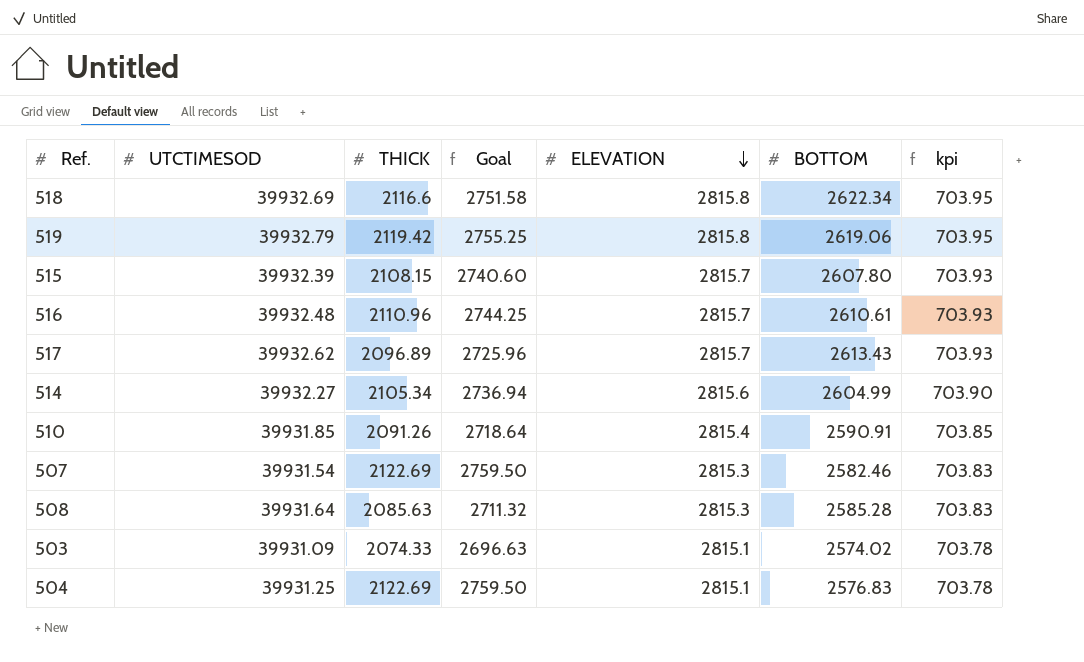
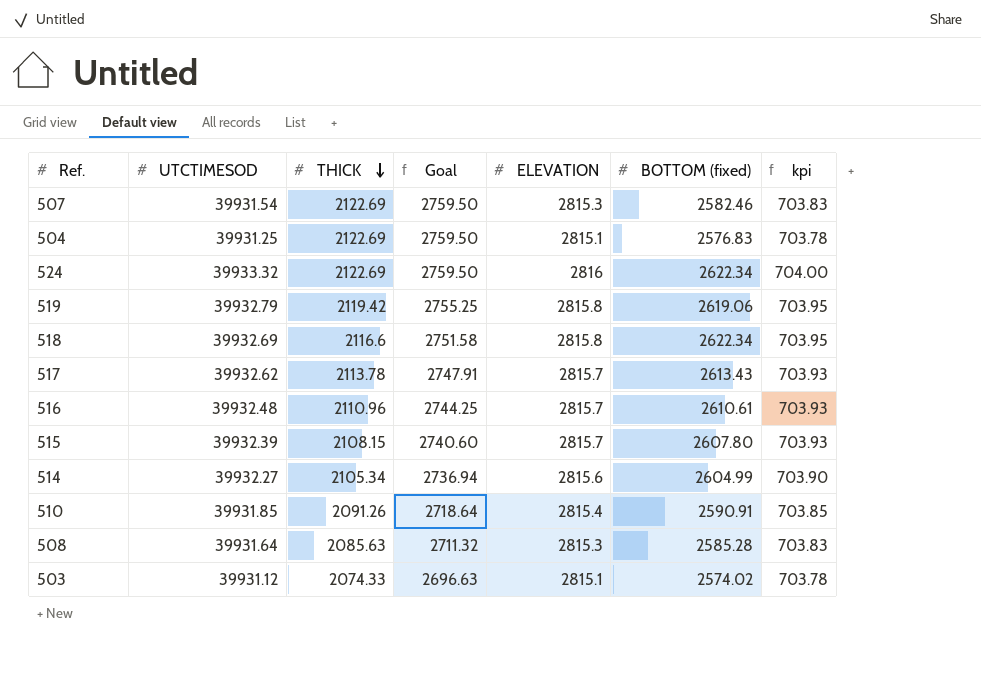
row order: ELEVATION descending -> THICK descending
column name: BOTTOM -> BOTTOM (fixed)
row 524: none -> 39933.32 | 2122.69 | 2759.50 | 2816 | 2622.34 | 704.00
517 | THICK: 2096.89 -> 2113.78
517 | Goal: 2725.96 -> 2747.91
503 | UTCTIMESOD: 39931.09 -> 39931.12

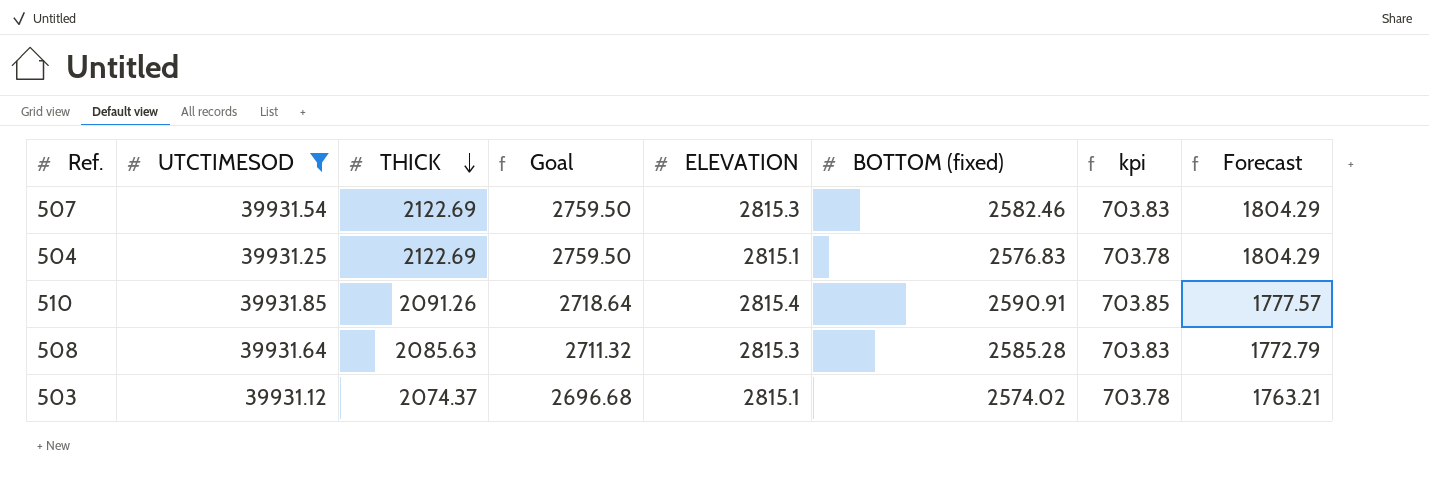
filter: none -> UTCTIMESOD <= 39931.85
column Forecast | formula: none -> [THICK] * 0.85
503 | THICK: 2074.33 -> 2074.37
503 | Goal: 2696.63 -> 2696.68

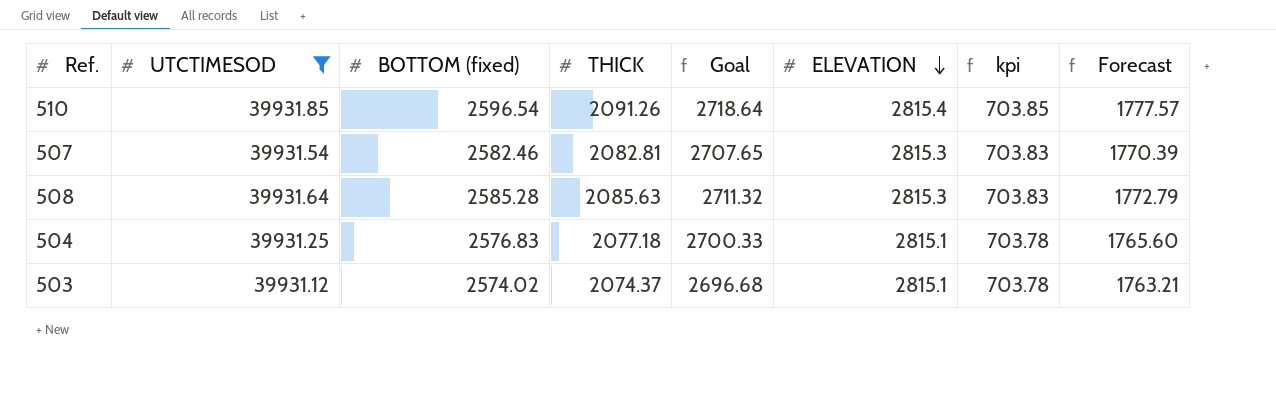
row order: THICK descending -> ELEVATION descending
column BOTTOM (fixed) | position: 6 -> 3
510 | BOTTOM (fixed): 2590.91 -> 2596.54
507 | THICK: 2122.69 -> 2082.81
507 | Goal: 2759.50 -> 2707.65
507 | Forecast: 1804.29 -> 1770.39
504 | THICK: 2122.69 -> 2077.18
504 | Goal: 2759.50 -> 2700.33
504 | Forecast: 1804.29 -> 1765.60

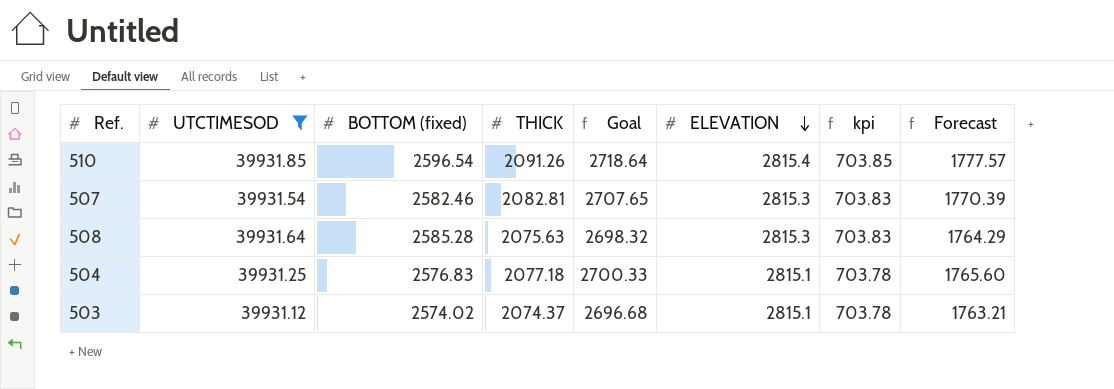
508 | THICK: 2085.63 -> 2075.63
508 | Goal: 2711.32 -> 2698.32
508 | Forecast: 1772.79 -> 1764.29

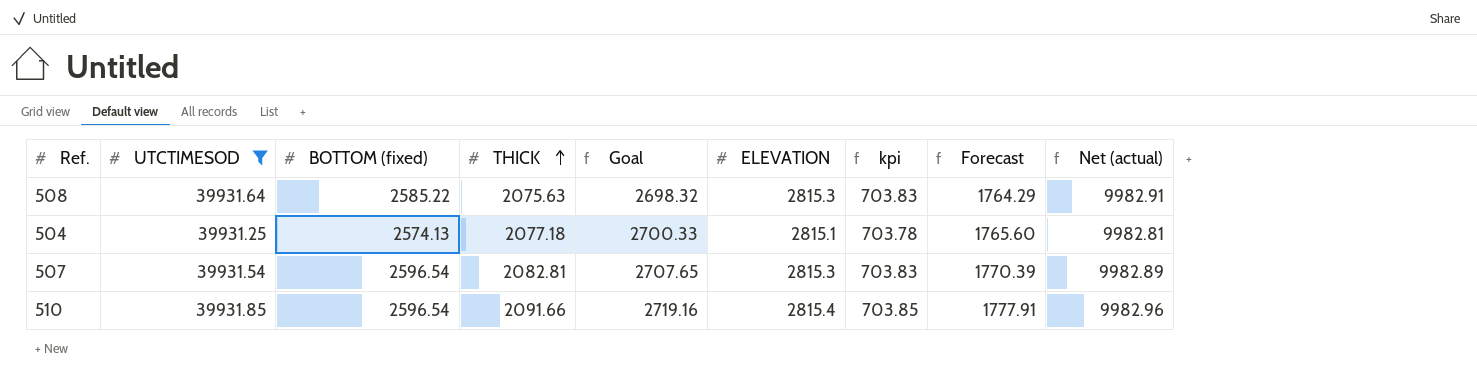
row order: ELEVATION descending -> THICK ascending
column Net (actual) | formula: none -> [UTCTIMESOD] * 0.25
row 503: 39931.12 | 2574.02 | 2074.37 | 2696.68 | 2815.1 | 703.78 | 1763.21 -> none
508 | BOTTOM (fixed): 2585.28 -> 2585.22
504 | BOTTOM (fixed): 2576.83 -> 2574.13
507 | BOTTOM (fixed): 2582.46 -> 2596.54
510 | THICK: 2091.26 -> 2091.66
510 | Goal: 2718.64 -> 2719.16
510 | Forecast: 1777.57 -> 1777.91

